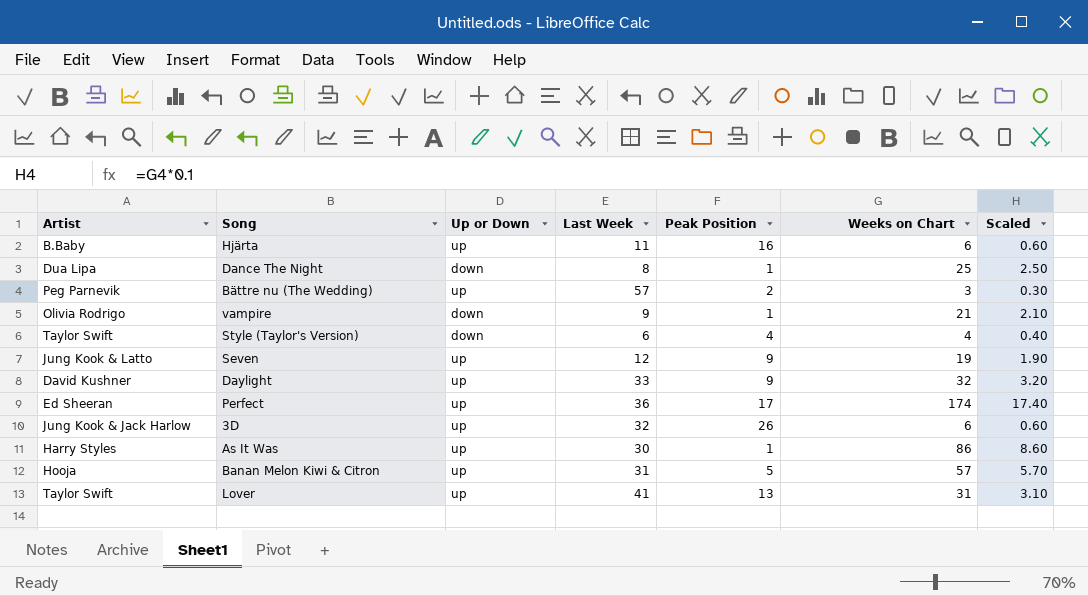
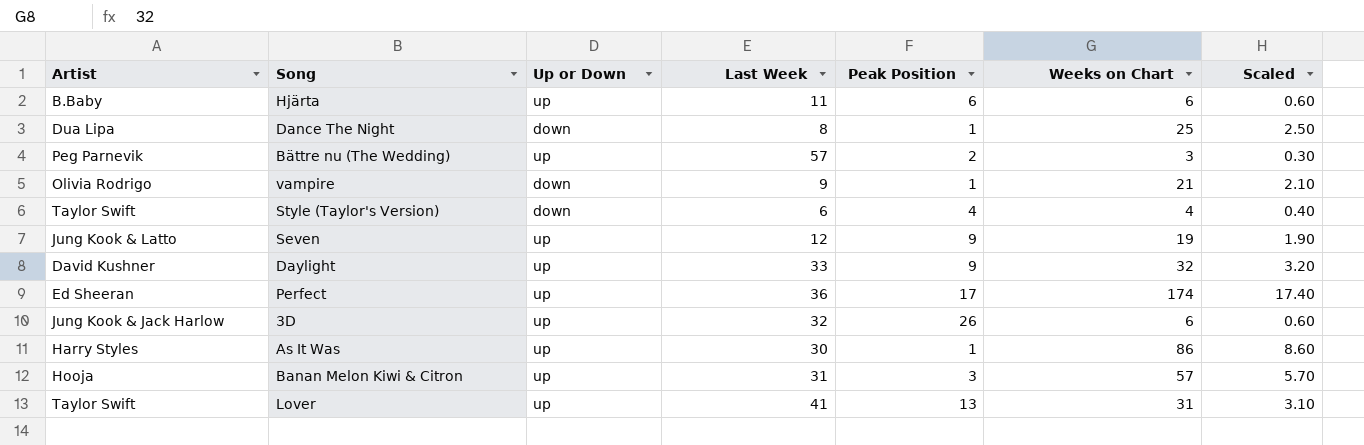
Hjärta | Peak Position: 16 -> 6
Banan Melon Kiwi & Citron | Peak Position: 5 -> 3

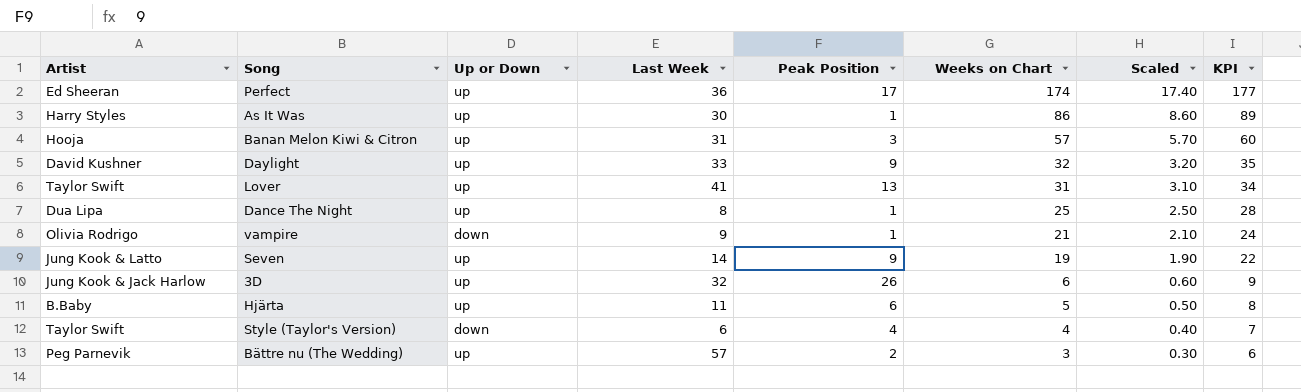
row order: none -> Weeks on Chart descending
column KPI | formula: none -> [Weeks on Chart] + 3
Dance The Night | Up or Down: down -> up
Seven | Last Week: 12 -> 14
Hjärta | Weeks on Chart: 6 -> 5
Hjärta | Scaled: 0.60 -> 0.50

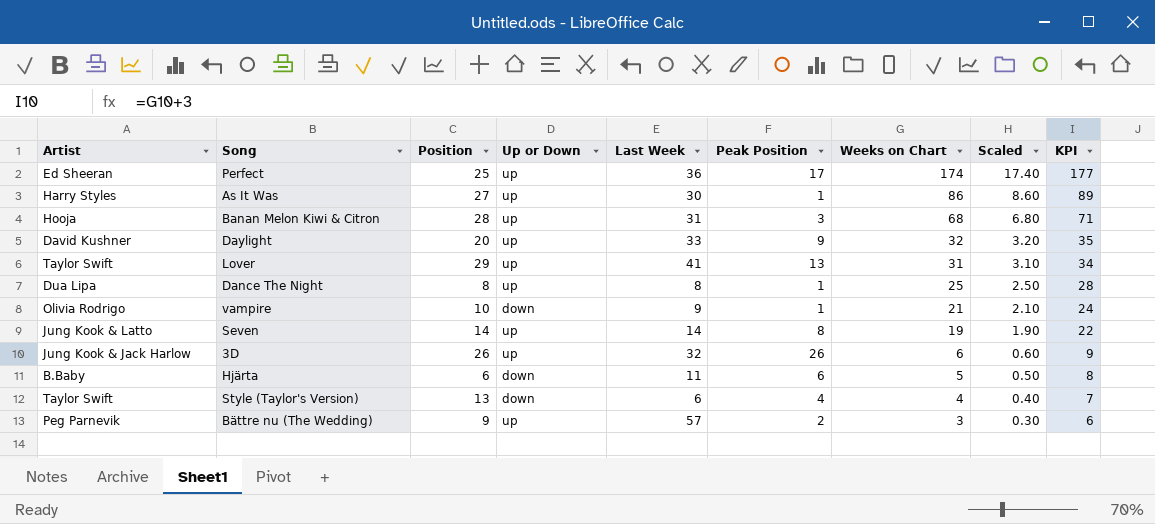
column Position | position: none -> 3
Banan Melon Kiwi & Citron | Weeks on Chart: 57 -> 68
Banan Melon Kiwi & Citron | Scaled: 5.70 -> 6.80
Banan Melon Kiwi & Citron | KPI: 60 -> 71
Seven | Peak Position: 9 -> 8
Hjärta | Up or Down: up -> down

